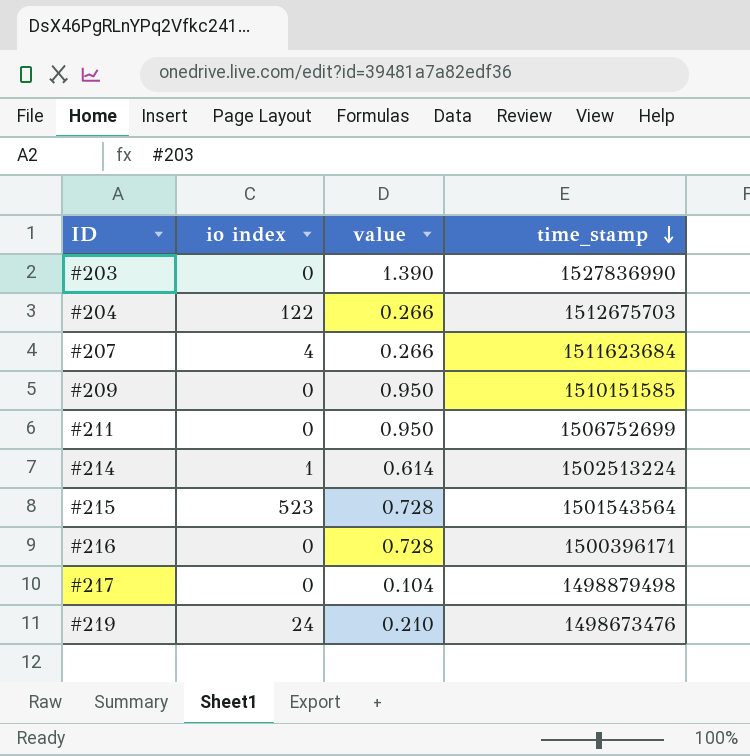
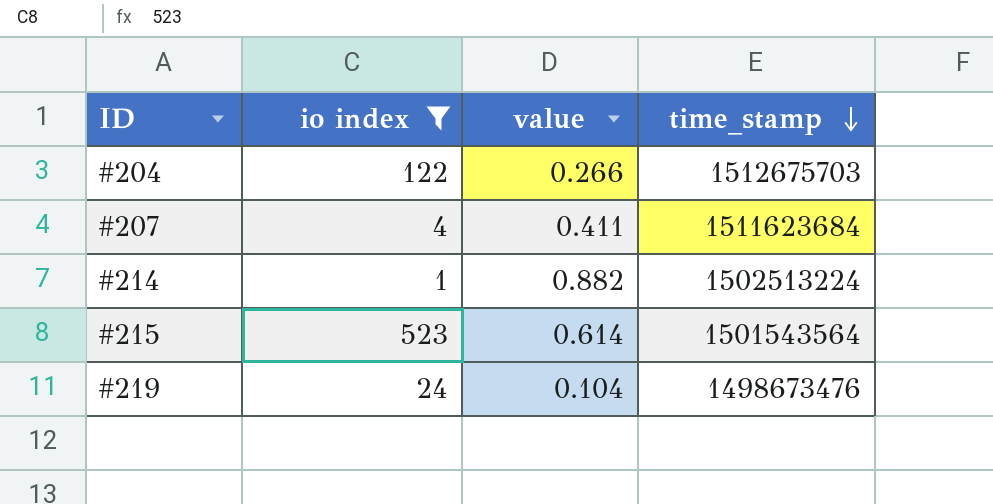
filter: none -> io index != 0
#207 | value: 0.266 -> 0.411
#214 | value: 0.614 -> 0.882
#215 | value: 0.728 -> 0.614
#219 | value: 0.210 -> 0.104

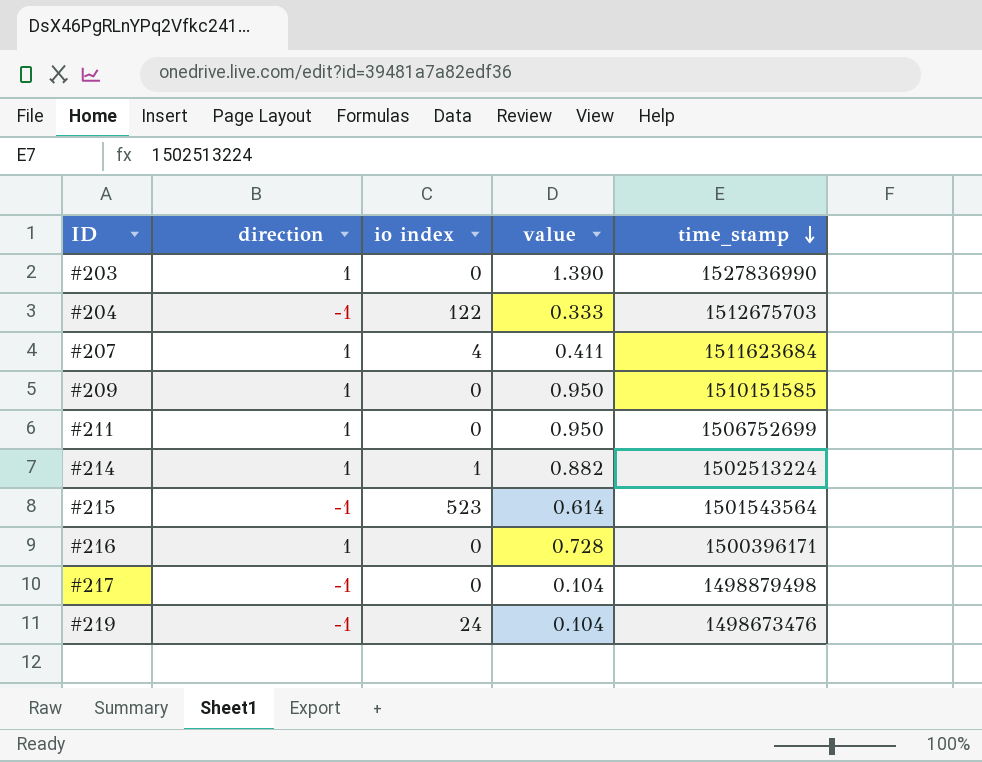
filter: io index != 0 -> none
column direction | position: none -> 2
#204 | value: 0.266 -> 0.333

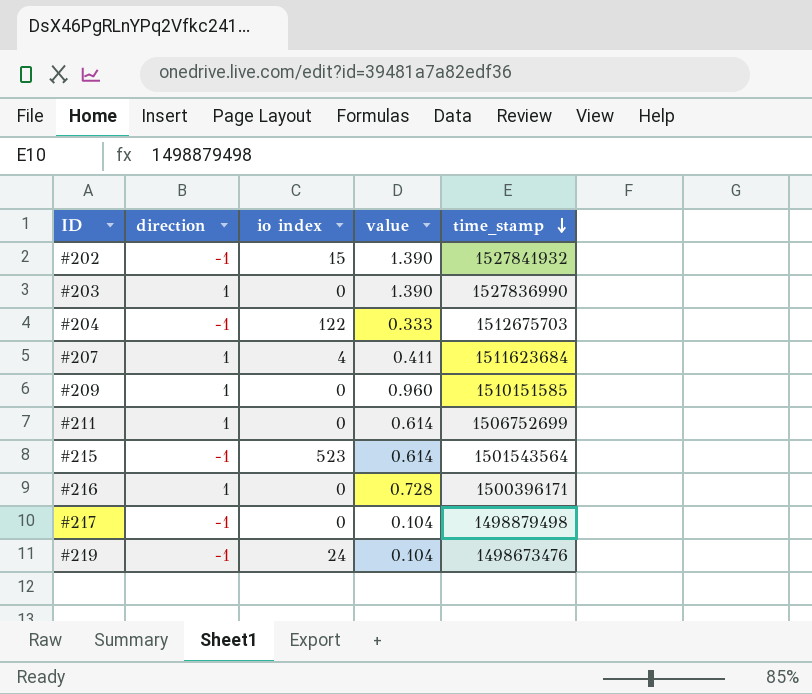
row #214: 1 | 1 | 0.882 | 1502513224 -> none
row #202: none -> -1 | 15 | 1.390 | 1527841932
#209 | value: 0.950 -> 0.960
#211 | value: 0.950 -> 0.614

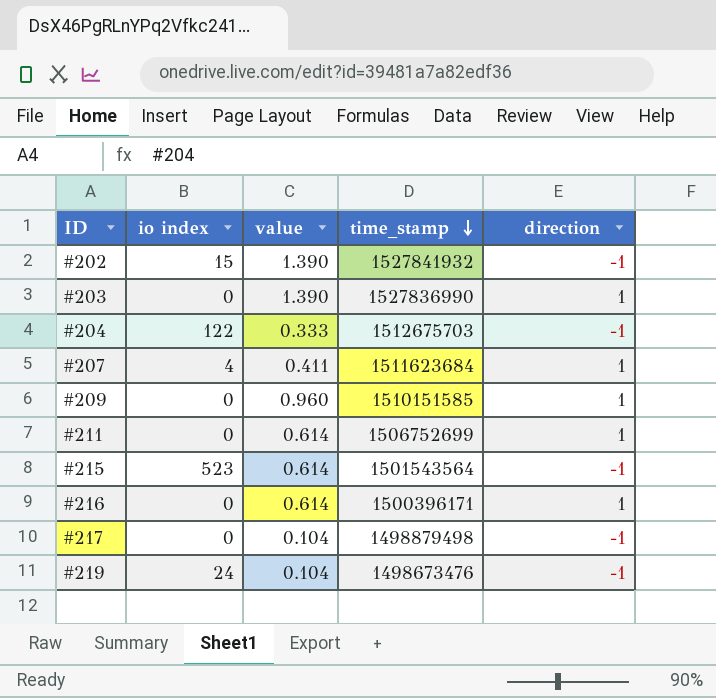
column direction | position: 2 -> 5
#216 | value: 0.728 -> 0.614

